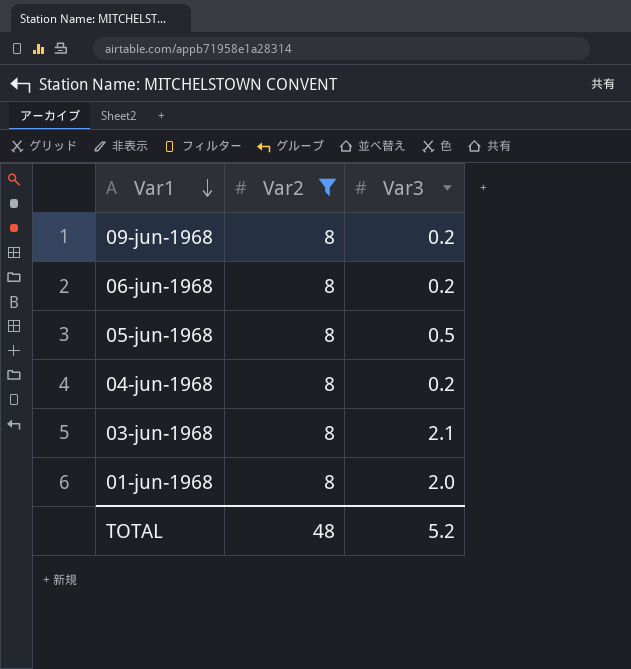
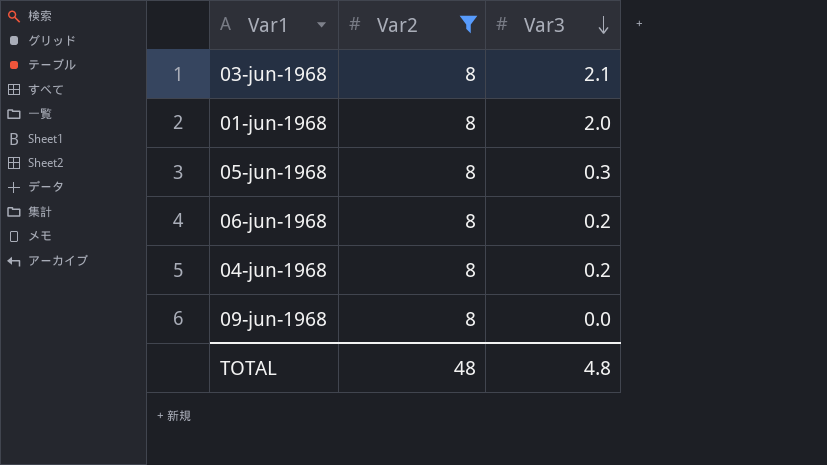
row order: Var1 descending -> Var3 descending
05-jun-1968 | Var3: 0.5 -> 0.3
09-jun-1968 | Var3: 0.2 -> 0.0
TOTAL | Var3: 5.2 -> 4.8

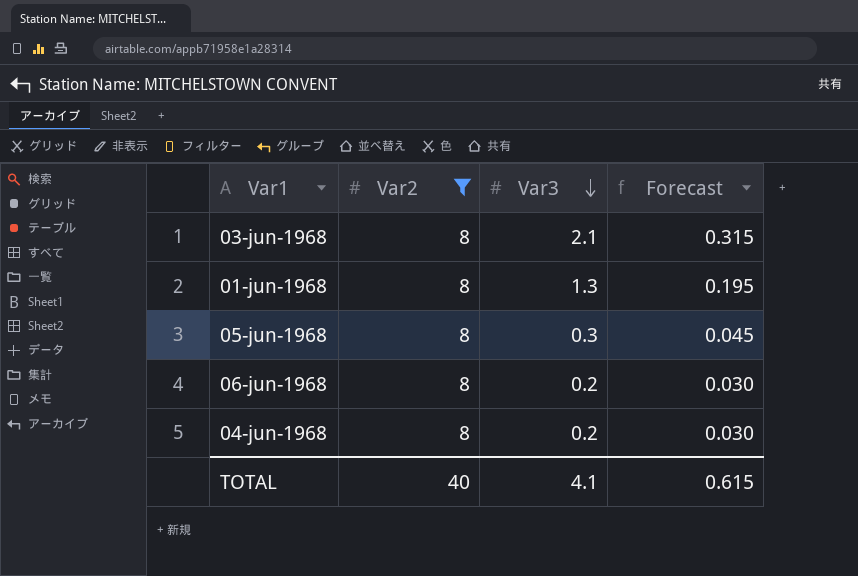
column Forecast | formula: none -> [Var3] * 0.15
row 09-jun-1968: 8 | 0.0 -> none
01-jun-1968 | Var3: 2.0 -> 1.3
TOTAL | Var2: 48 -> 40
TOTAL | Var3: 4.8 -> 4.1

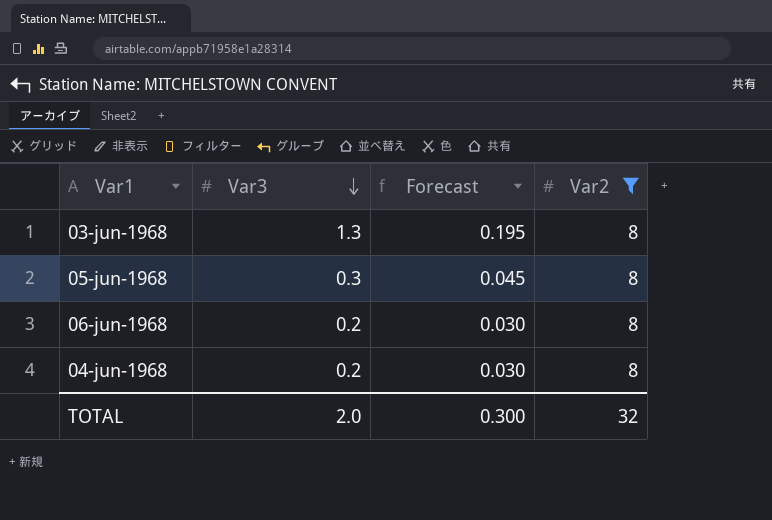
column Var2 | position: 2 -> 4
row 01-jun-1968: 8 | 1.3 | 0.195 -> none
03-jun-1968 | Var3: 2.1 -> 1.3
03-jun-1968 | Forecast: 0.315 -> 0.195
TOTAL | Var3: 4.1 -> 2.0
TOTAL | Forecast: 0.615 -> 0.300
TOTAL | Var2: 40 -> 32

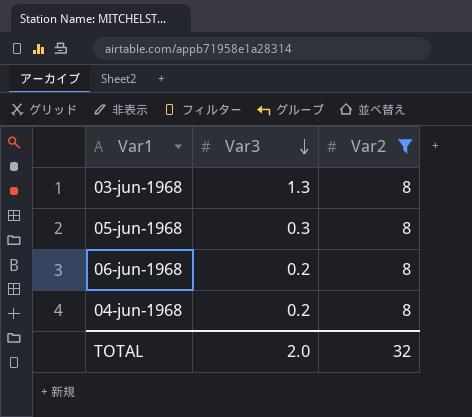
column Forecast | formula: [Var3] * 0.15 -> none

